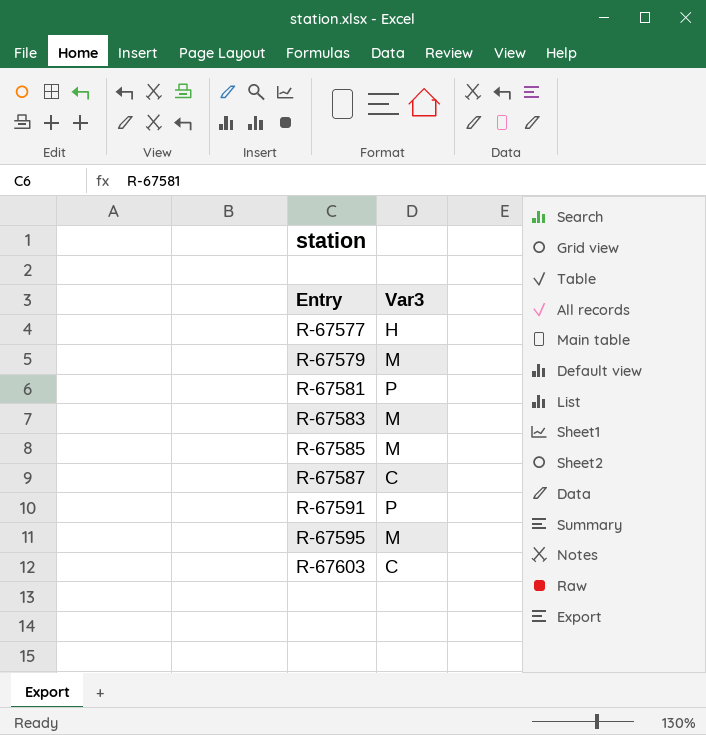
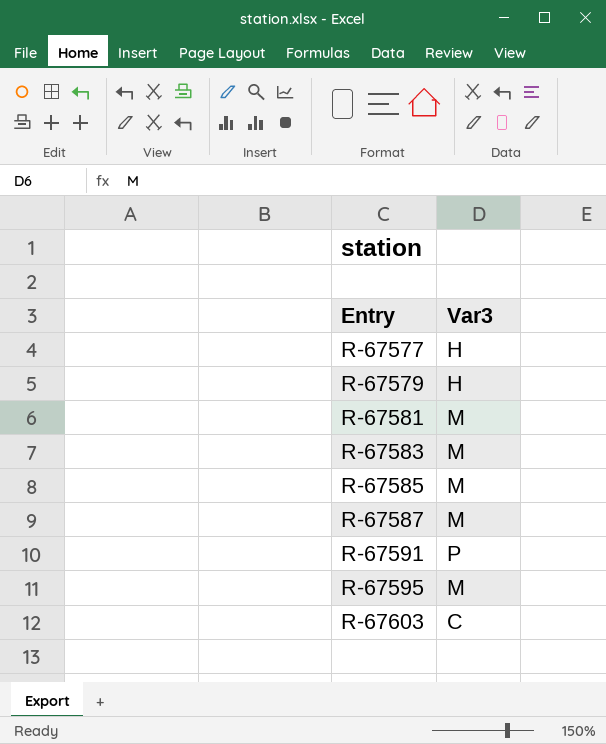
R-67579 | Var3: M -> H
R-67581 | Var3: P -> M
R-67587 | Var3: C -> M

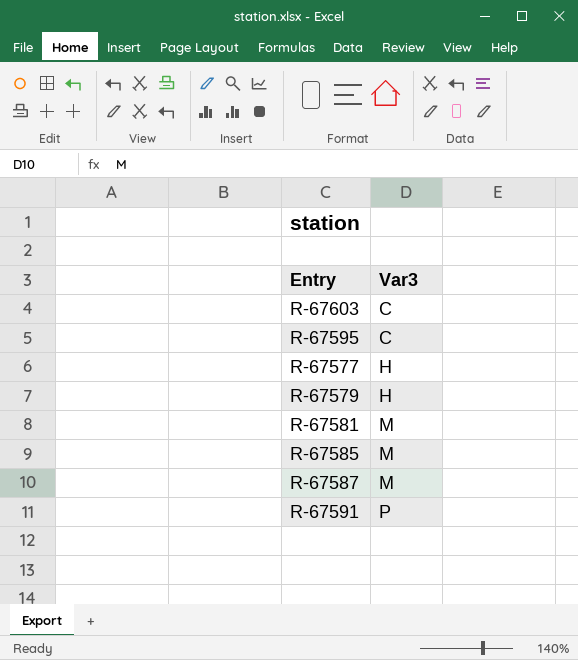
row order: Entry ascending -> Var3 ascending
row R-67583: M -> none
R-67595 | Var3: M -> C

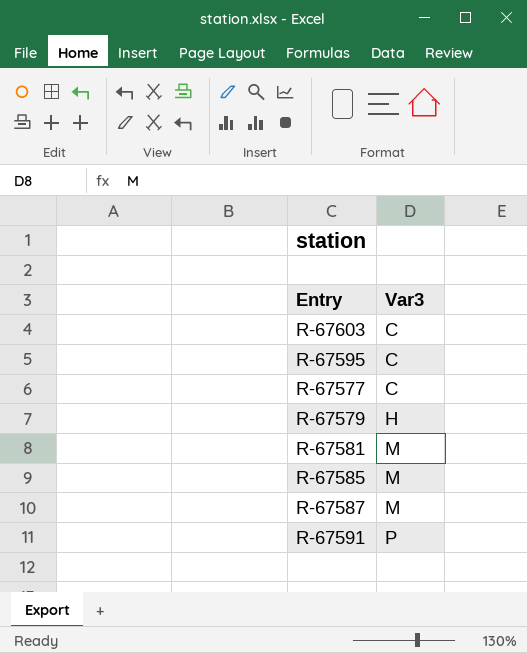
R-67577 | Var3: H -> C

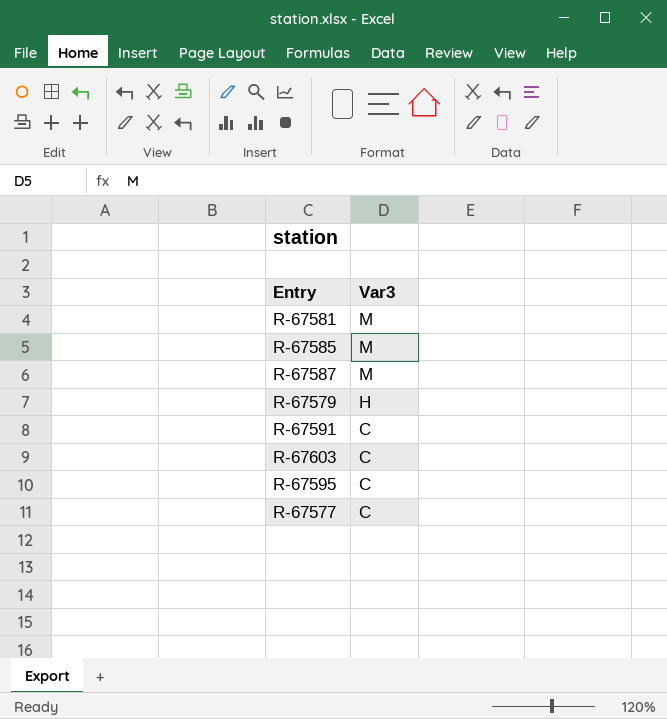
row order: Var3 ascending -> Var3 descending
R-67591 | Var3: P -> C

